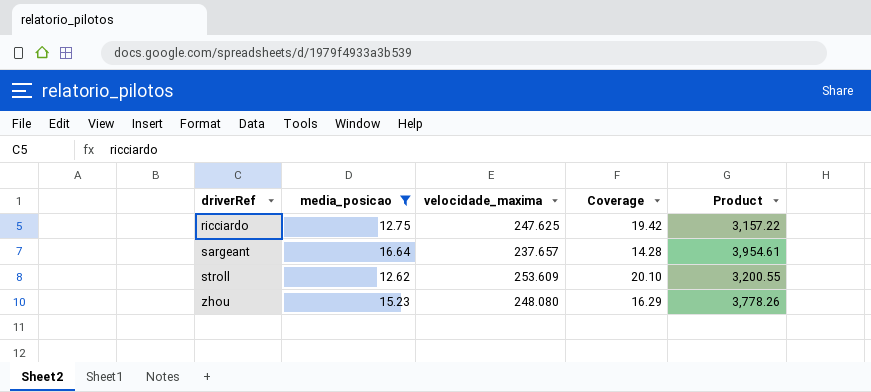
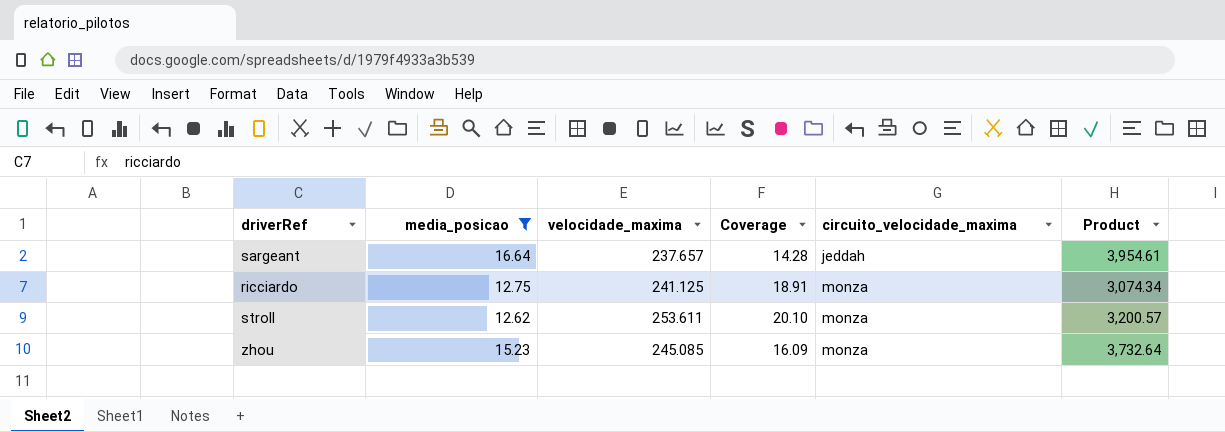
row order: driverRef ascending -> circuito_velocidade_maxima ascending
column circuito_velocidade_maxima | position: none -> 5
ricciardo | velocidade_maxima: 247.625 -> 241.125
ricciardo | Coverage: 19.42 -> 18.91
ricciardo | Product: 3,157.22 -> 3,074.34
stroll | velocidade_maxima: 253.609 -> 253.611
stroll | Product: 3,200.55 -> 3,200.57
zhou | velocidade_maxima: 248.080 -> 245.085
zhou | Coverage: 16.29 -> 16.09
zhou | Product: 3,778.26 -> 3,732.64

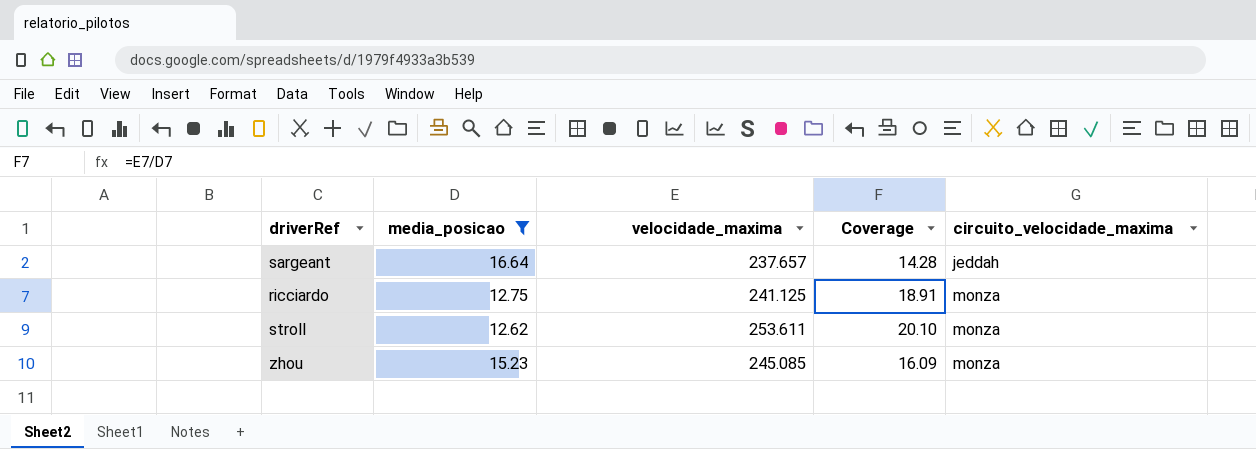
column Product | formula: [media_posicao] * [velocidade_maxima] -> none

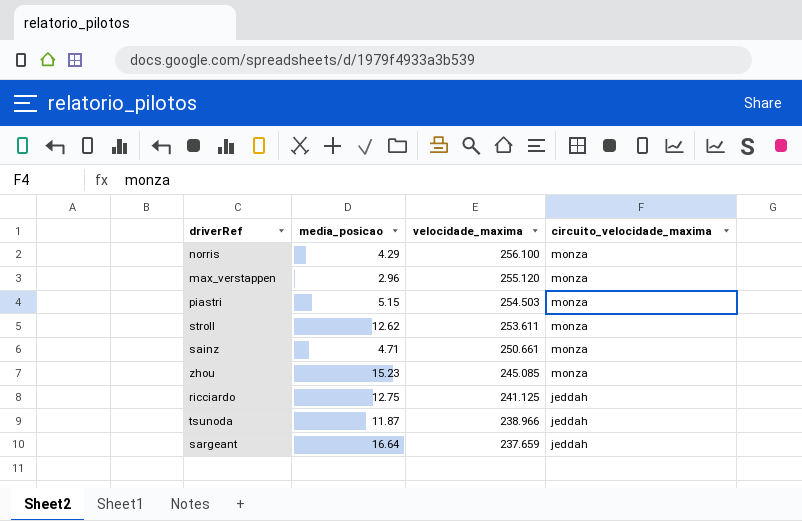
filter: media_posicao >= 12.62 -> none
row order: circuito_velocidade_maxima ascending -> velocidade_maxima descending
column Coverage | formula: [velocidade_maxima] / [media_posicao] -> none
ricciardo | circuito_velocidade_maxima: monza -> jeddah
sargeant | velocidade_maxima: 237.657 -> 237.659

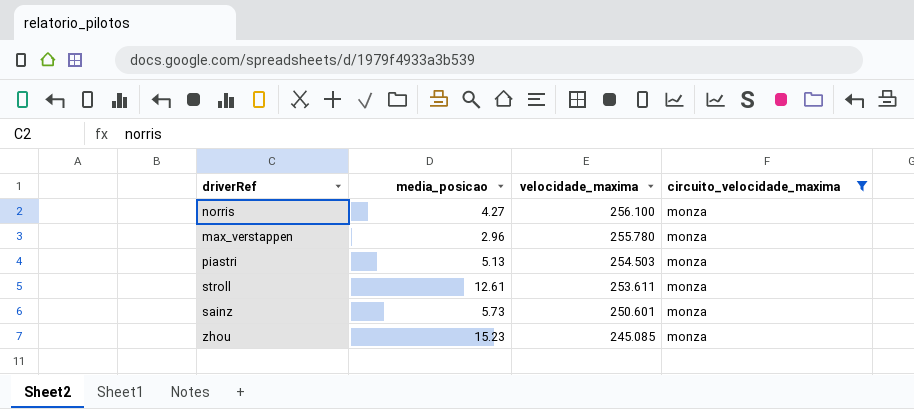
filter: none -> circuito_velocidade_maxima = monza
norris | media_posicao: 4.29 -> 4.27
max_verstappen | velocidade_maxima: 255.120 -> 255.780
piastri | media_posicao: 5.15 -> 5.13
stroll | media_posicao: 12.62 -> 12.61
sainz | media_posicao: 4.71 -> 5.73
sainz | velocidade_maxima: 250.661 -> 250.601

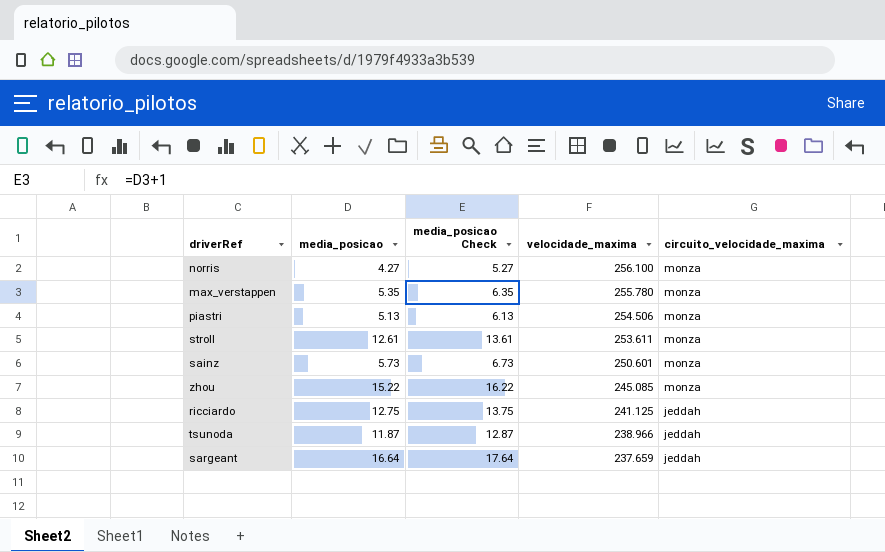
filter: circuito_velocidade_maxima = monza -> none
column media_posicao Check | formula: none -> [media_posicao] + 1
max_verstappen | media_posicao: 2.96 -> 5.35
piastri | velocidade_maxima: 254.503 -> 254.506
zhou | media_posicao: 15.23 -> 15.22

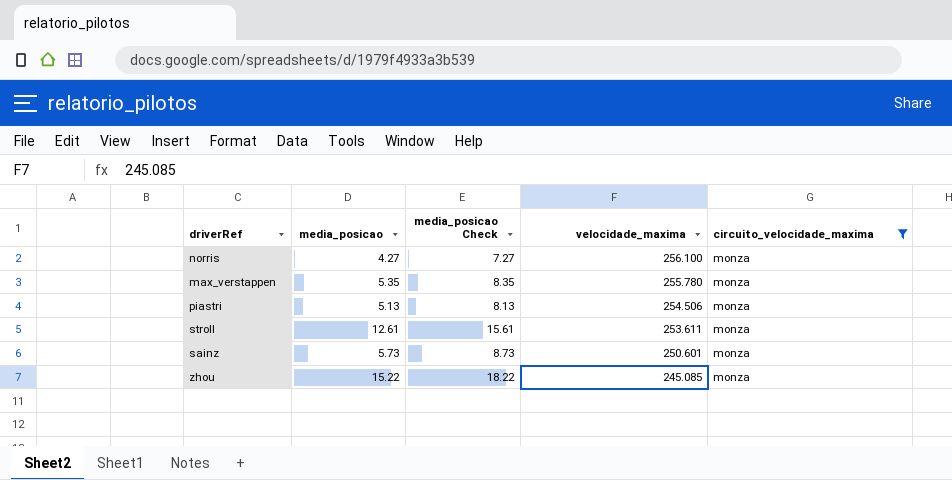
filter: none -> circuito_velocidade_maxima = monza
column media_posicao Check | formula: [media_posicao] + 1 -> [media_posicao] + 3

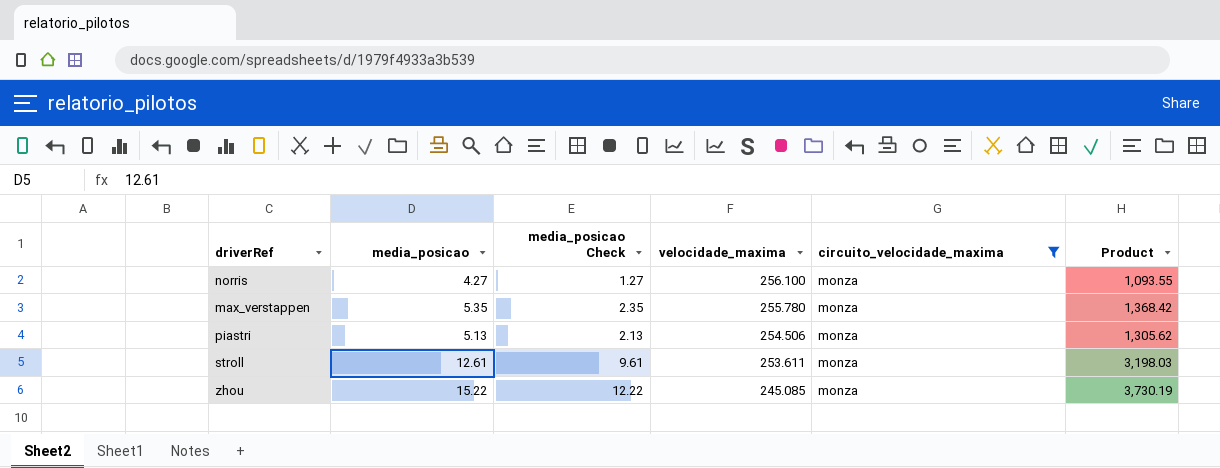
column media_posicao Check | formula: [media_posicao] + 3 -> [media_posicao] - 3
column Product | formula: none -> [media_posicao] * [velocidade_maxima]
row sainz: 5.73 | 8.73 | 250.601 | monza -> none

